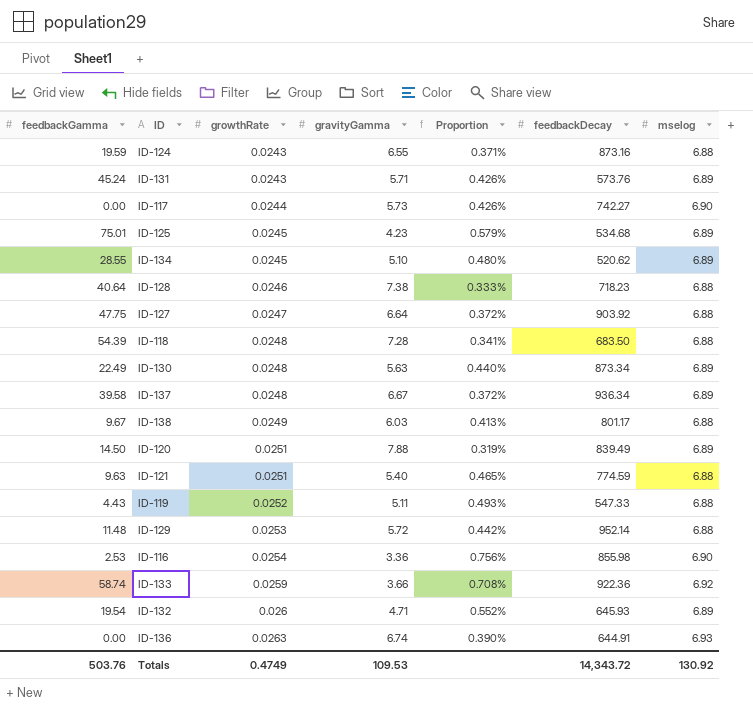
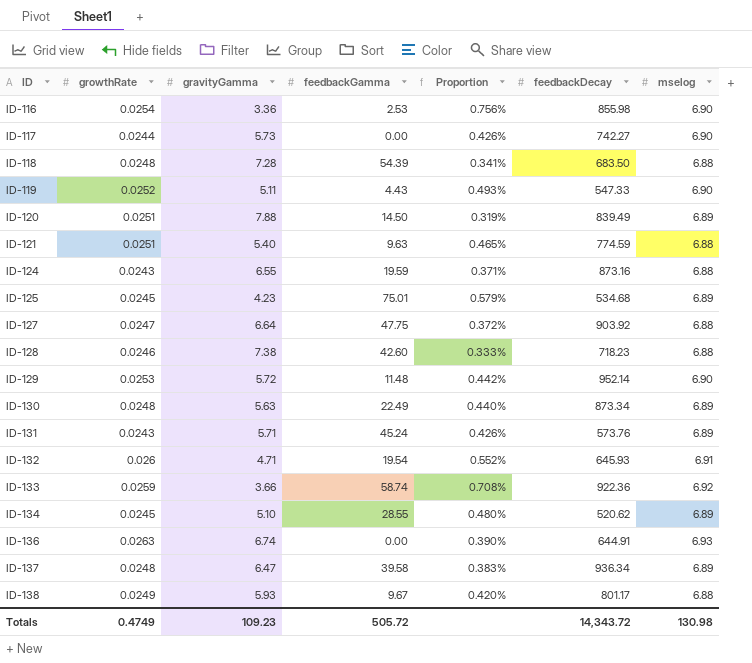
row order: growthRate ascending -> ID ascending
column feedbackGamma | position: 1 -> 4
ID-119 | mselog: 6.88 -> 6.90
ID-128 | feedbackGamma: 40.64 -> 42.60
ID-129 | mselog: 6.88 -> 6.90
ID-132 | mselog: 6.89 -> 6.91
ID-137 | gravityGamma: 6.67 -> 6.47
ID-137 | Proportion: 0.372% -> 0.383%
ID-138 | gravityGamma: 6.03 -> 5.93
ID-138 | Proportion: 0.413% -> 0.420%
Totals | gravityGamma: 109.53 -> 109.23
Totals | feedbackGamma: 503.76 -> 505.72
Totals | mselog: 130.92 -> 130.98

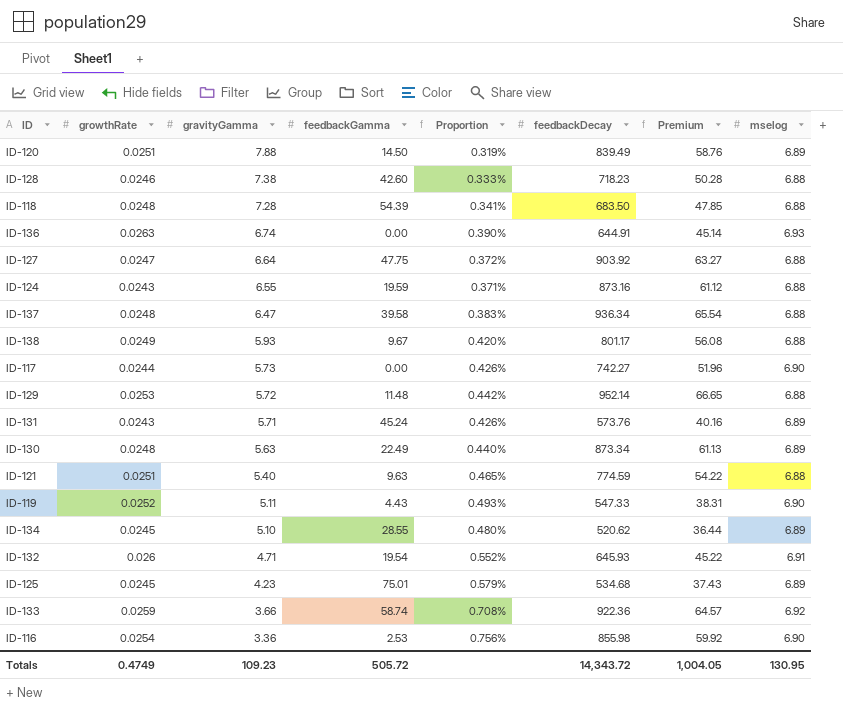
row order: ID ascending -> gravityGamma descending
column Premium | formula: none -> [feedbackDecay] * 0.07
ID-137 | mselog: 6.89 -> 6.88
ID-129 | mselog: 6.90 -> 6.88
Totals | mselog: 130.98 -> 130.95

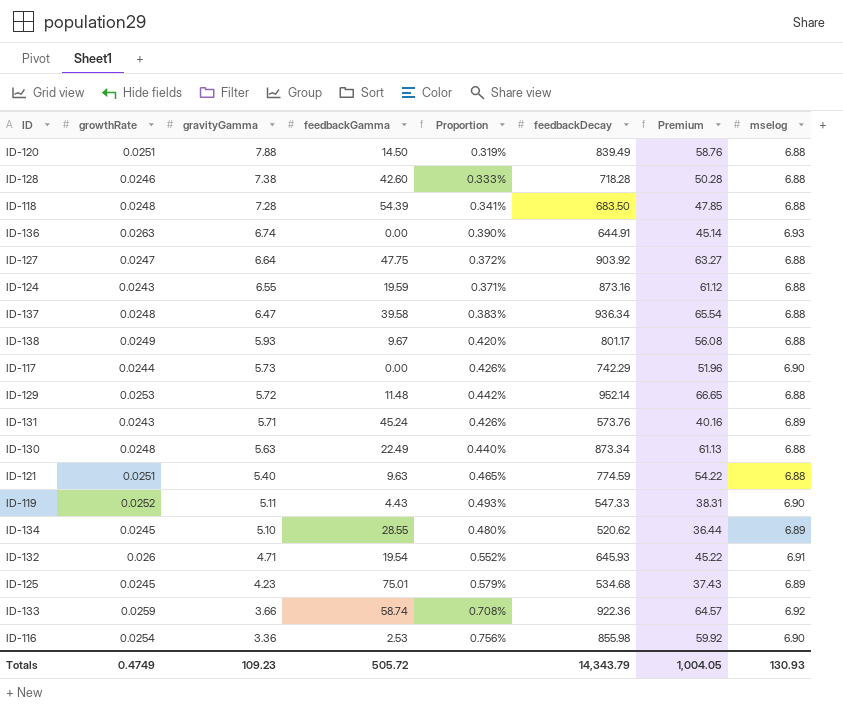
ID-120 | mselog: 6.89 -> 6.88
ID-128 | feedbackDecay: 718.23 -> 718.28
ID-117 | feedbackDecay: 742.27 -> 742.29
ID-130 | mselog: 6.89 -> 6.88
Totals | feedbackDecay: 14,343.72 -> 14,343.79
Totals | mselog: 130.95 -> 130.93

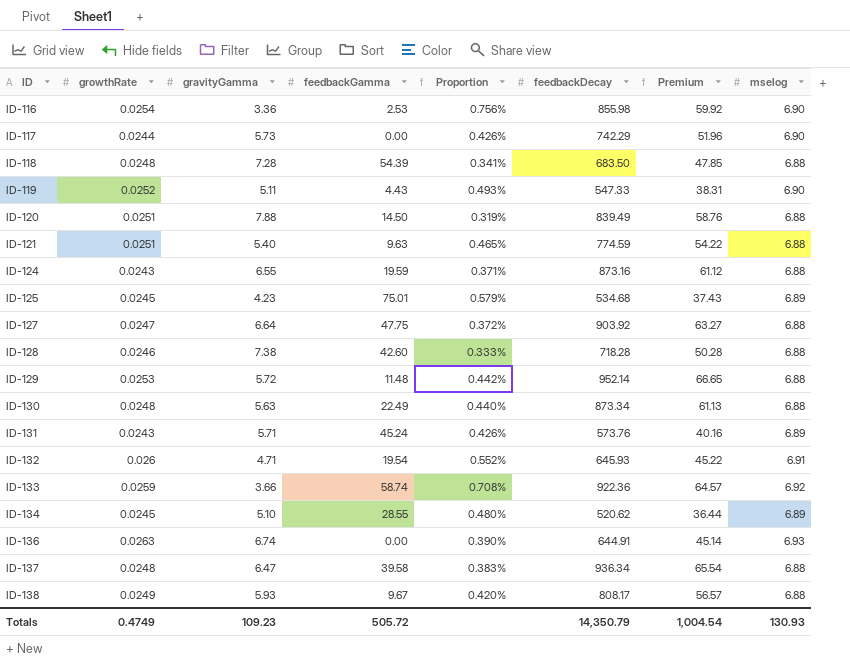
row order: gravityGamma descending -> ID ascending
ID-138 | feedbackDecay: 801.17 -> 808.17
ID-138 | Premium: 56.08 -> 56.57
Totals | feedbackDecay: 14,343.79 -> 14,350.79
Totals | Premium: 1,004.05 -> 1,004.54

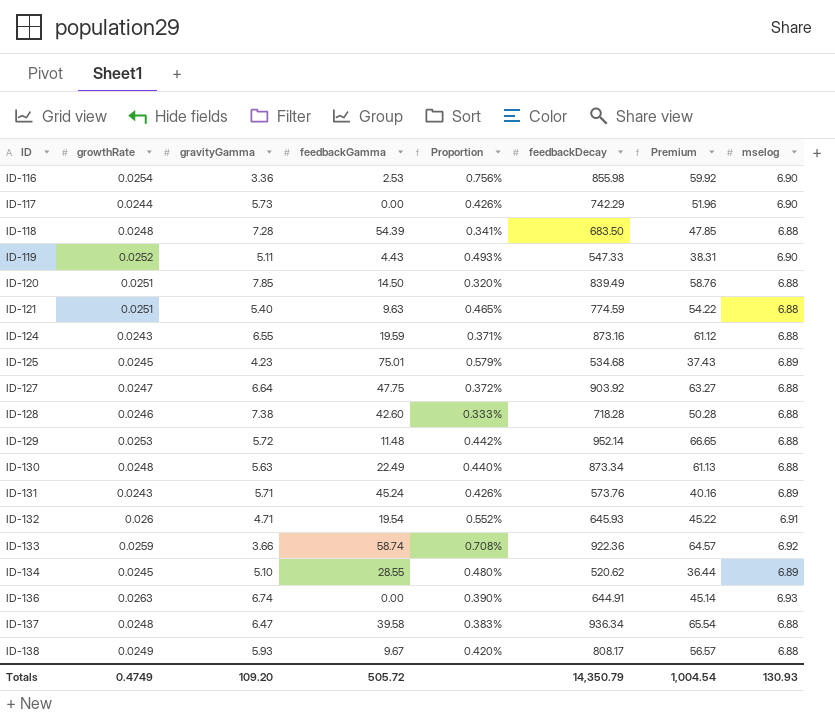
ID-120 | gravityGamma: 7.88 -> 7.85
ID-120 | Proportion: 0.319% -> 0.320%
Totals | gravityGamma: 109.23 -> 109.20

